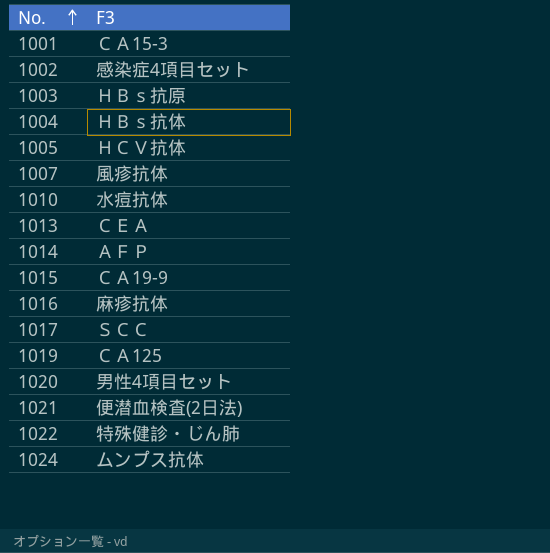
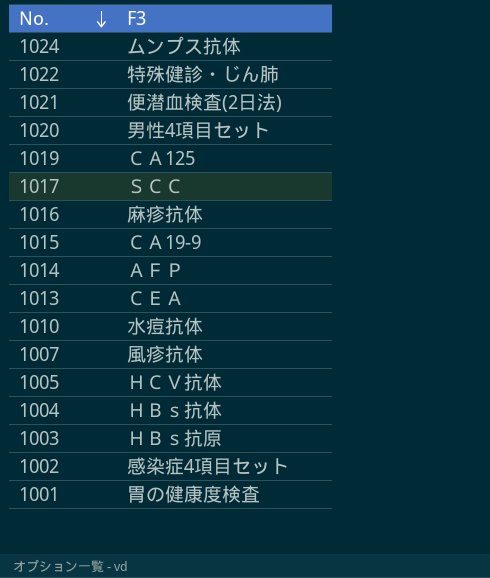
row order: No. ascending -> No. descending
1001 | F3: ＣＡ15-3 -> 胃の健康度検査

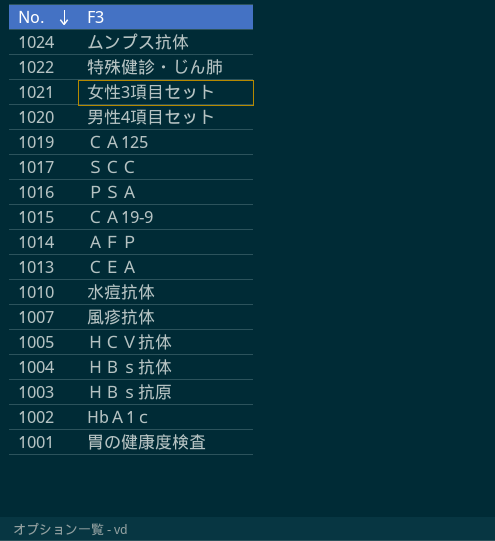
1021 | F3: 便潜血検査(2日法) -> 女性3項目セット
1016 | F3: 麻疹抗体 -> ＰＳＡ
1002 | F3: 感染症4項目セット -> HbＡ1ｃ

